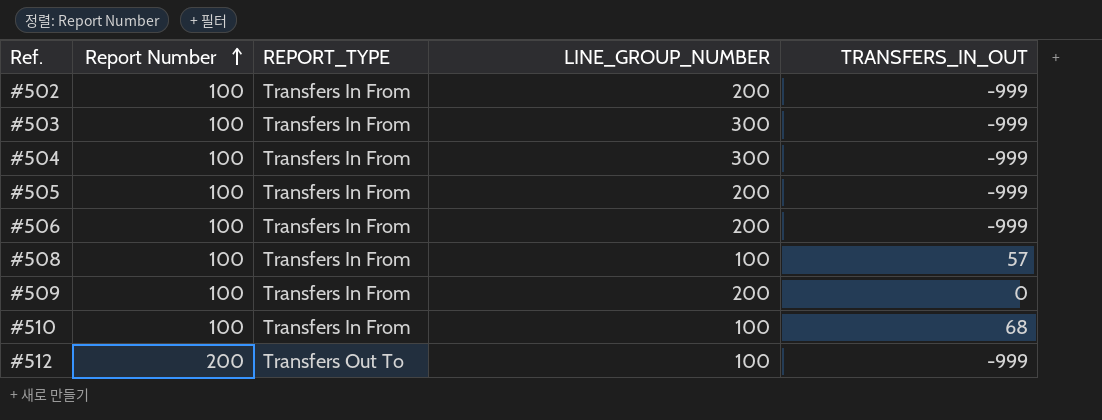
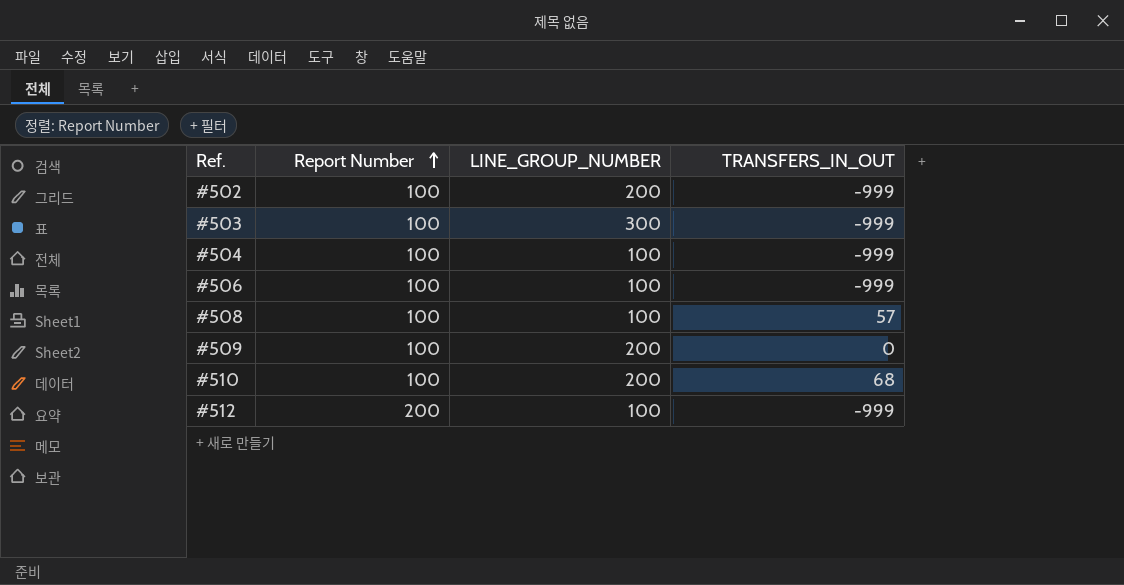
column REPORT_TYPE | position: 3 -> none
row #505: 100 | Transfers In From | 200 | -999 -> none
#504 | LINE_GROUP_NUMBER: 300 -> 100
#506 | LINE_GROUP_NUMBER: 200 -> 100
#510 | LINE_GROUP_NUMBER: 100 -> 200

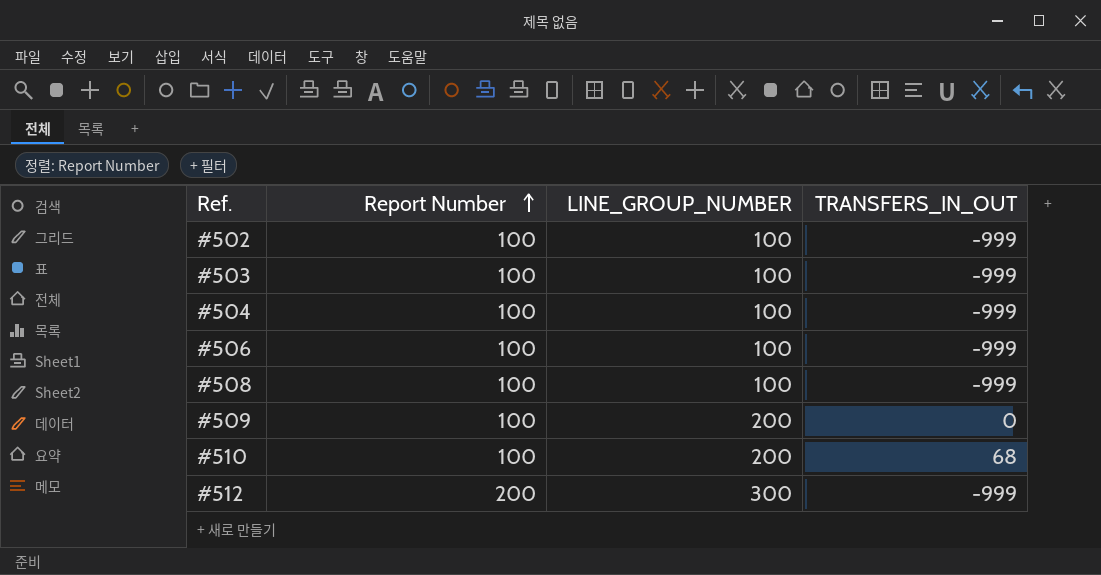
#502 | LINE_GROUP_NUMBER: 200 -> 100
#503 | LINE_GROUP_NUMBER: 300 -> 100
#508 | TRANSFERS_IN_OUT: 57 -> -999
#512 | LINE_GROUP_NUMBER: 100 -> 300

